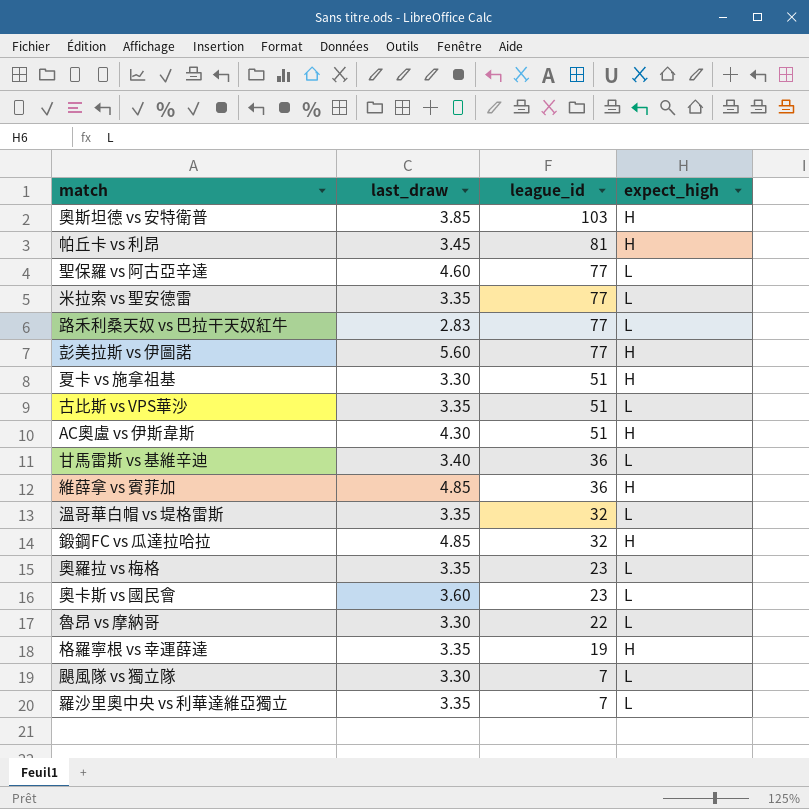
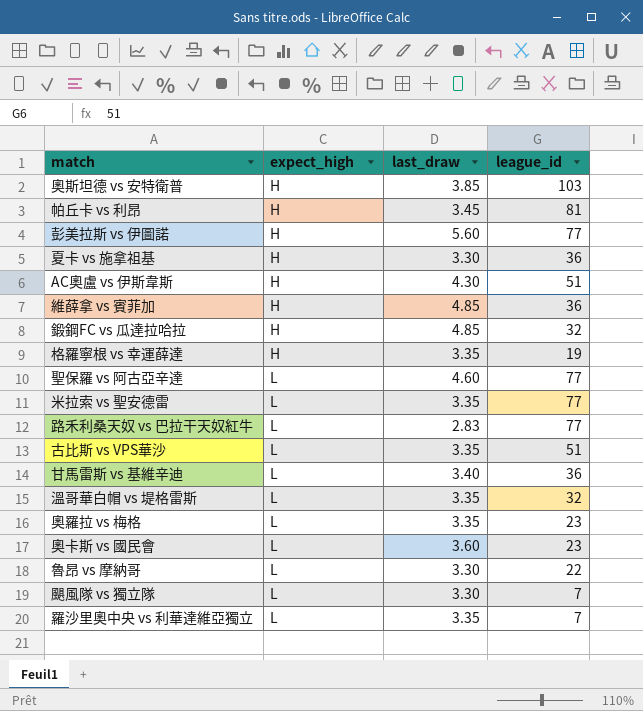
row order: league_id descending -> expect_high ascending
column expect_high | position: 4 -> 2
夏卡 vs 施拿祖基 | league_id: 51 -> 36

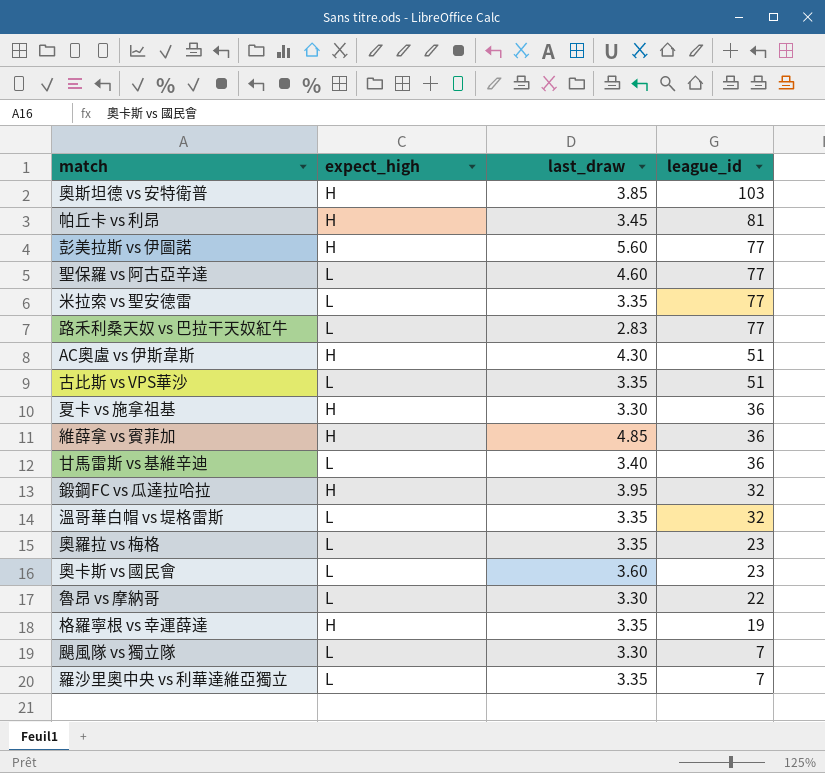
row order: expect_high ascending -> league_id descending
鍛鋼FC vs 瓜達拉哈拉 | last_draw: 4.85 -> 3.95

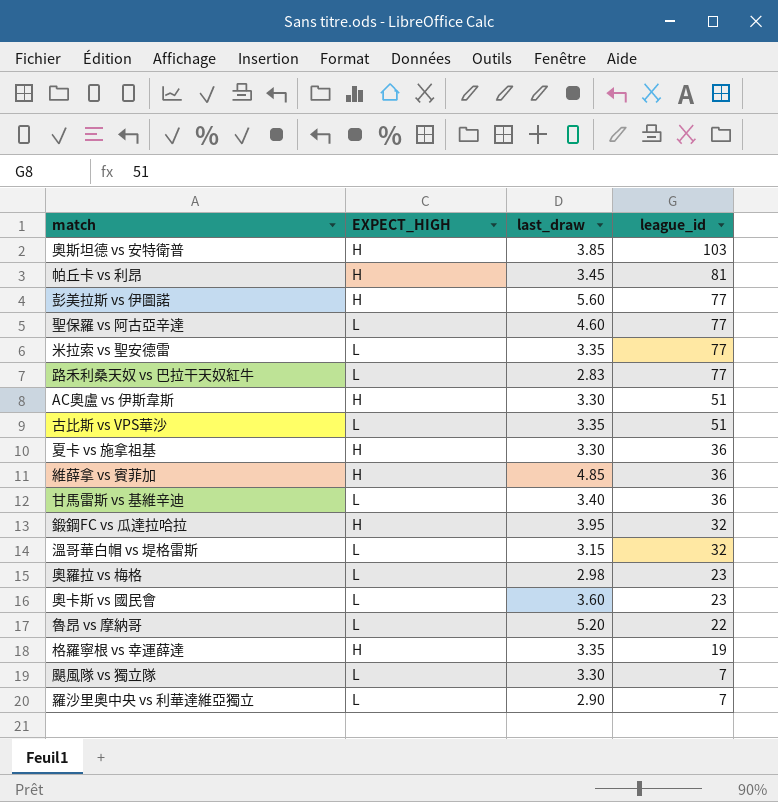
column name: expect_high -> EXPECT_HIGH
AC奧盧 vs 伊斯韋斯 | last_draw: 4.30 -> 3.30
溫哥華白帽 vs 堤格雷斯 | last_draw: 3.35 -> 3.15
奧羅拉 vs 梅格 | last_draw: 3.35 -> 2.98
魯昂 vs 摩納哥 | last_draw: 3.30 -> 5.20
羅沙里奧中央 vs 利華達維亞獨立 | last_draw: 3.35 -> 2.90

